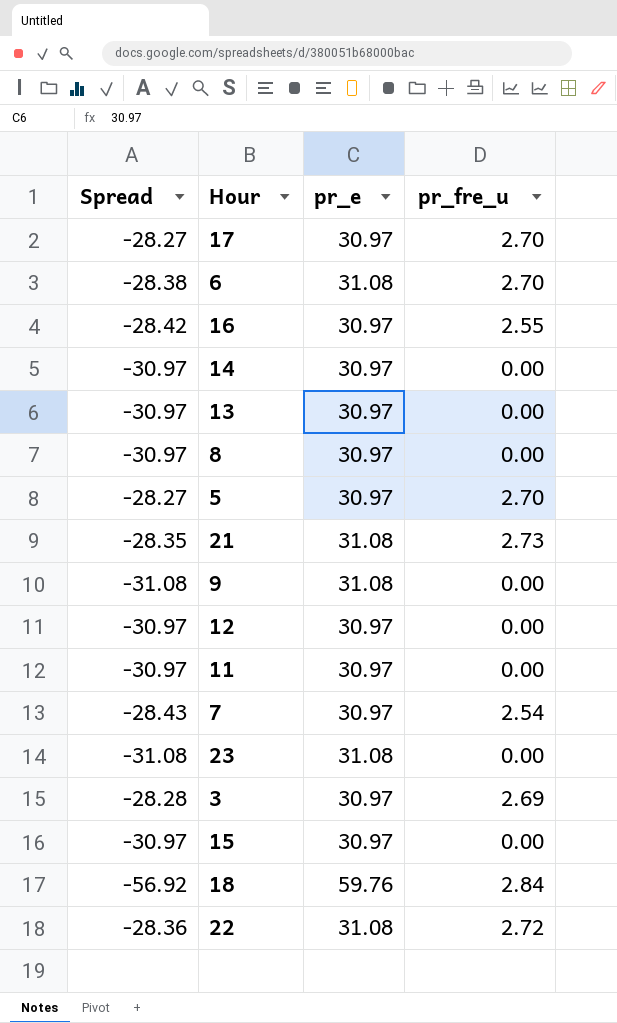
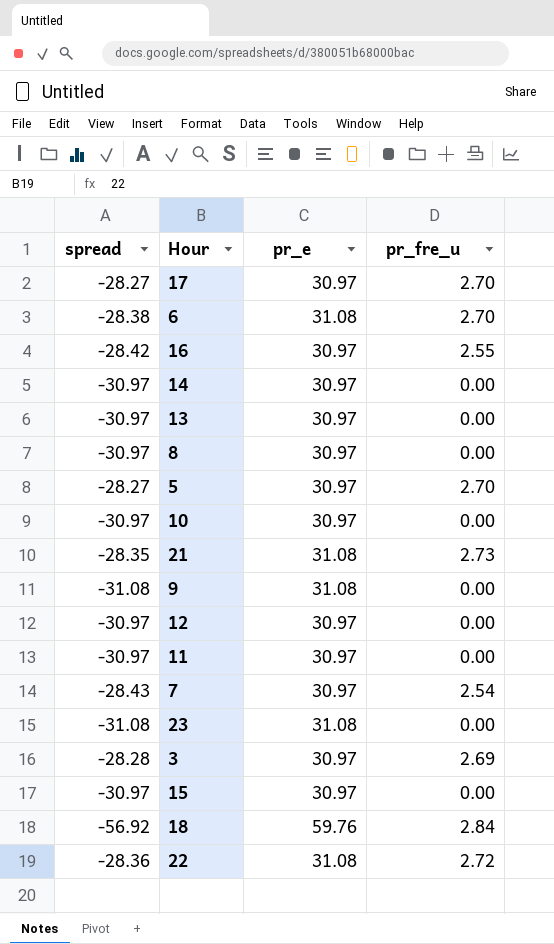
column name: Spread -> spread
row 10: none -> -30.97 | 30.97 | 0.00

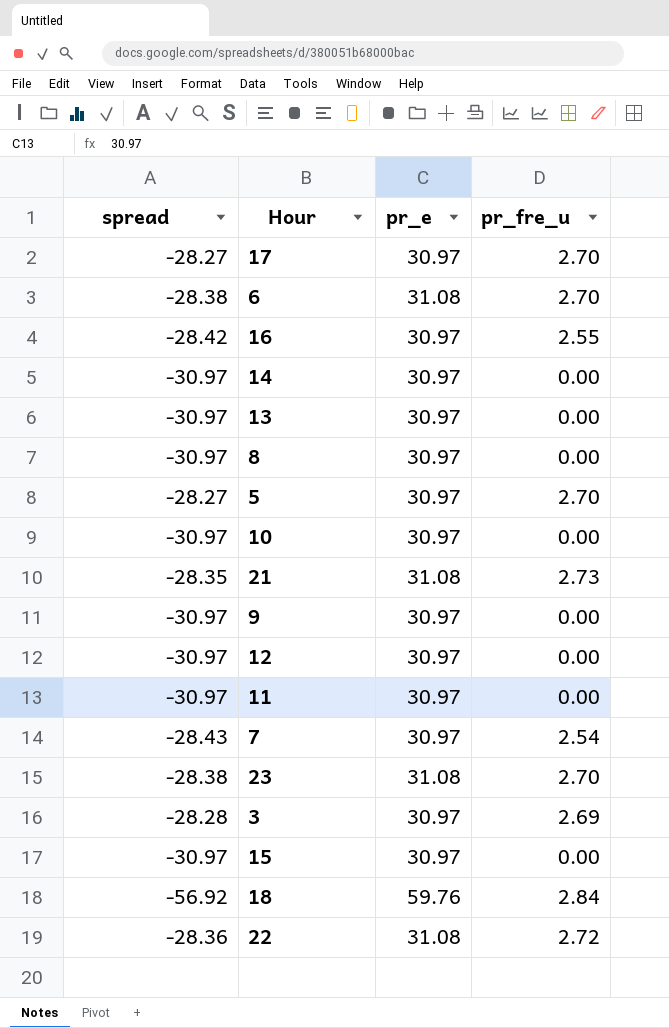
9 | spread: -31.08 -> -30.97
9 | pr_e: 31.08 -> 30.97
23 | spread: -31.08 -> -28.38
23 | pr_fre_u: 0.00 -> 2.70

